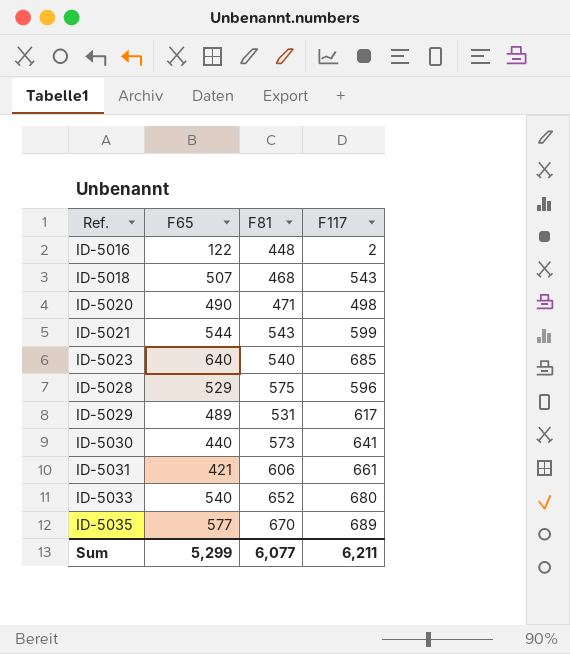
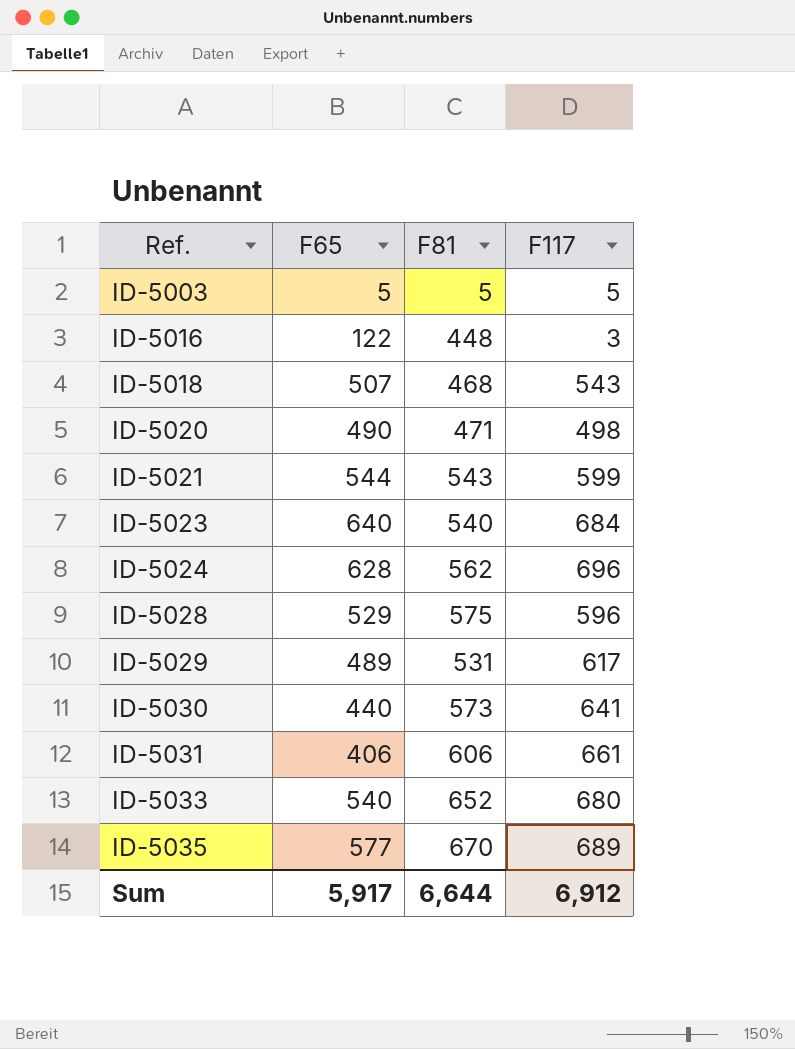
row ID-5003: none -> 5 | 5 | 5
ID-5016 | F117: 2 -> 3
ID-5023 | F117: 685 -> 684
row ID-5024: none -> 628 | 562 | 696
ID-5031 | F65: 421 -> 406
Sum | F65: 5,299 -> 5,917
Sum | F81: 6,077 -> 6,644
Sum | F117: 6,211 -> 6,912

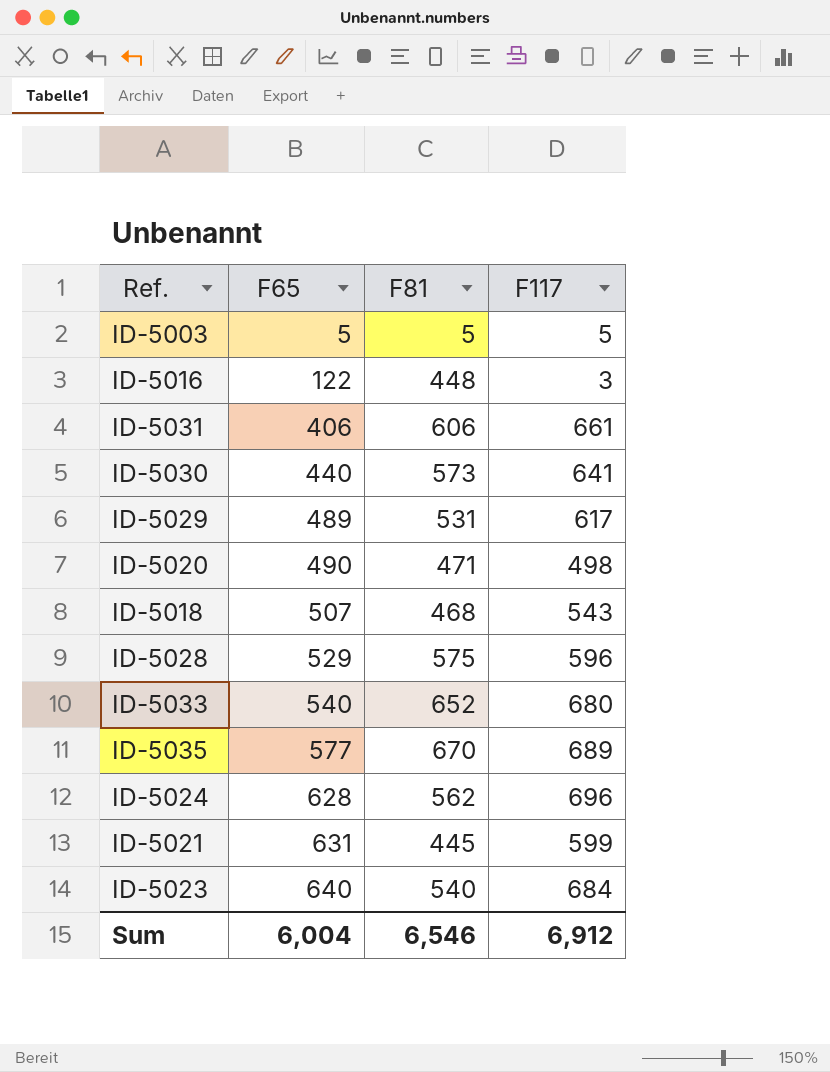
row order: Ref. ascending -> F65 ascending
ID-5021 | F65: 544 -> 631
ID-5021 | F81: 543 -> 445
Sum | F65: 5,917 -> 6,004
Sum | F81: 6,644 -> 6,546

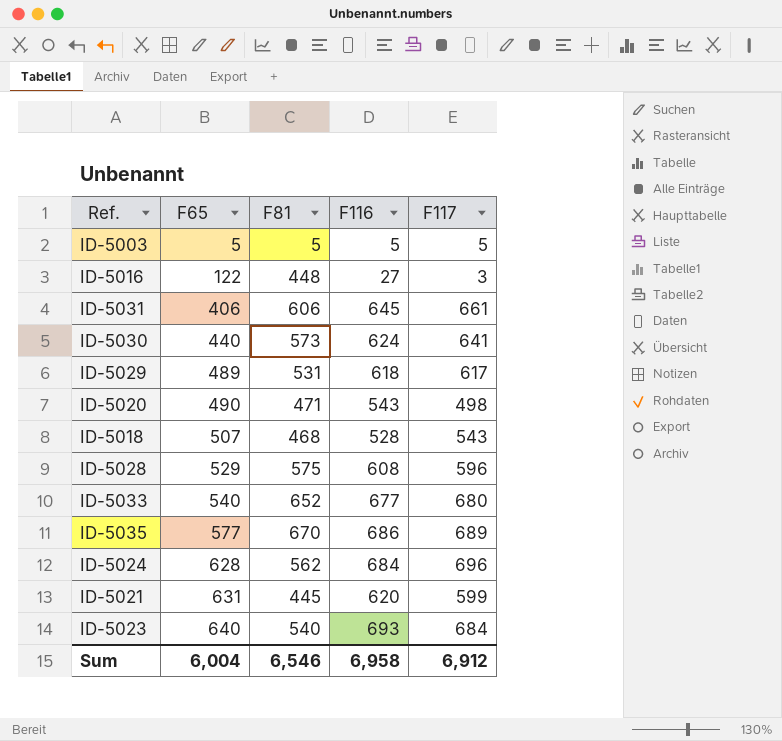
column F116 | position: none -> 4

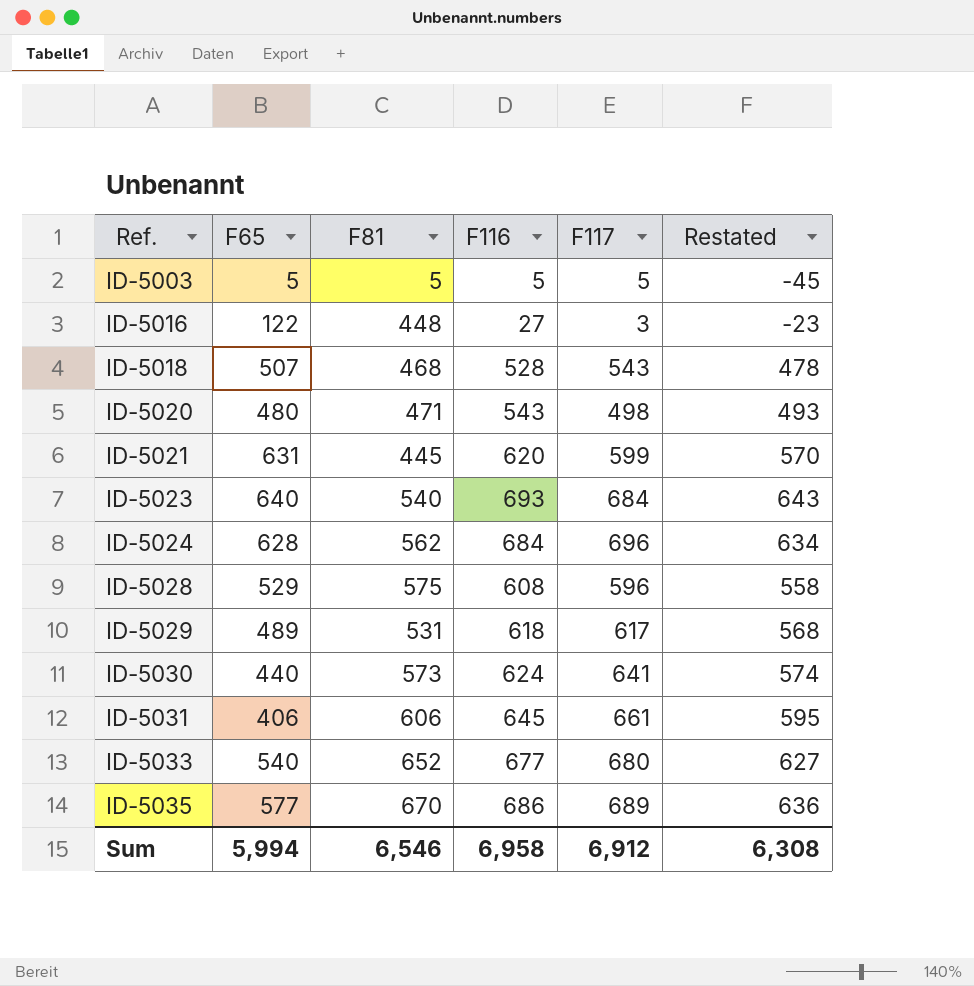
row order: F65 ascending -> Ref. ascending
column Restated | formula: none -> [F116] - 50
ID-5020 | F65: 490 -> 480
Sum | F65: 6,004 -> 5,994

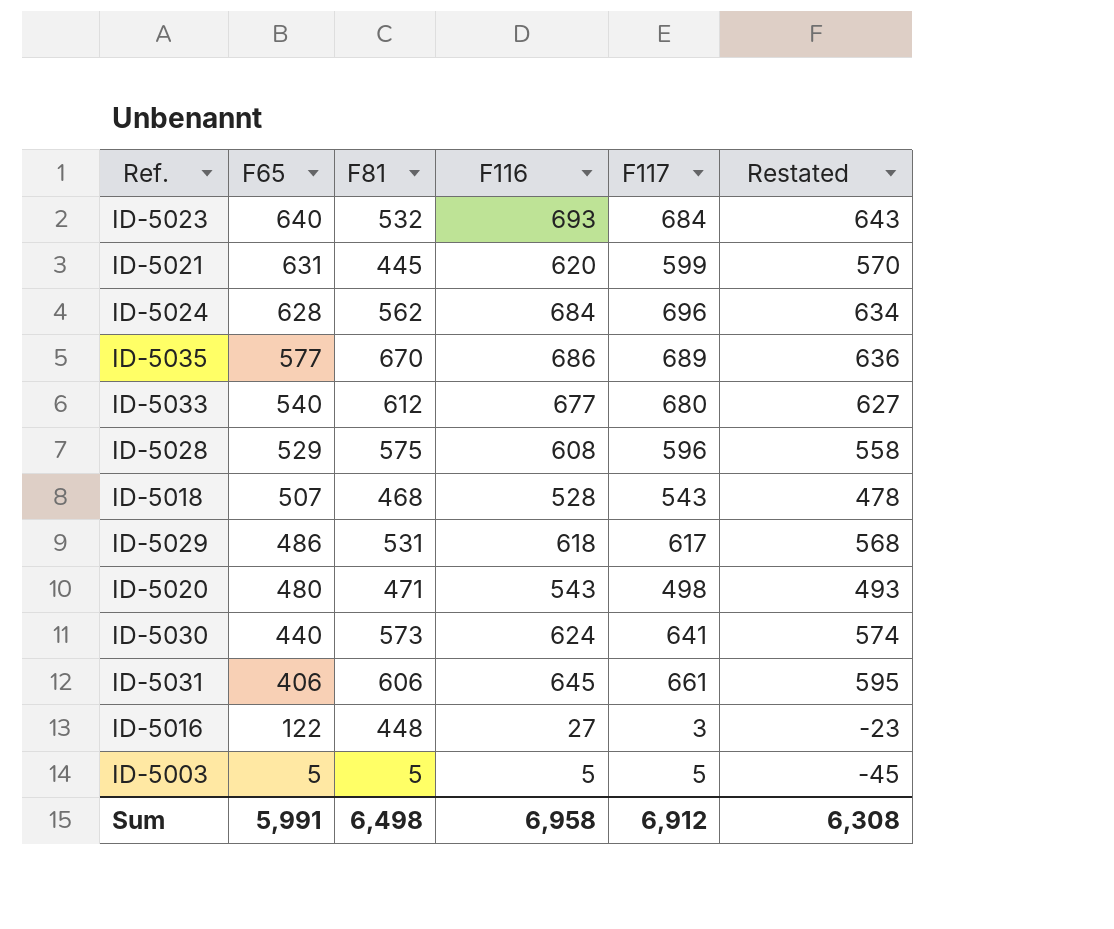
row order: Ref. ascending -> F65 descending
ID-5023 | F81: 540 -> 532
ID-5033 | F81: 652 -> 612
ID-5029 | F65: 489 -> 486
Sum | F65: 5,994 -> 5,991
Sum | F81: 6,546 -> 6,498

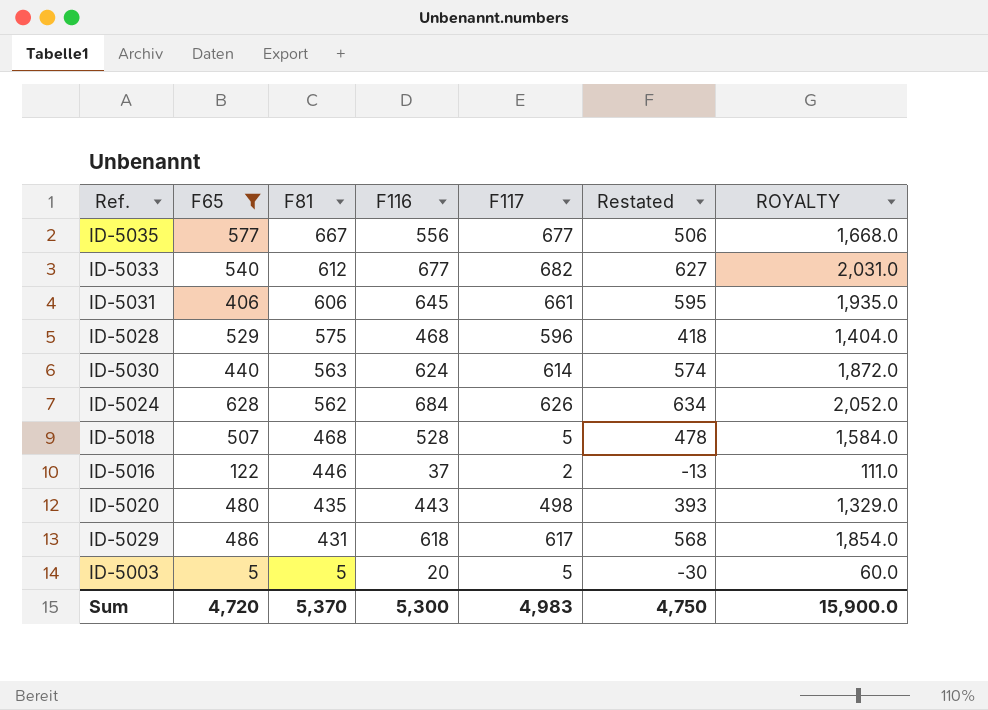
filter: none -> F65 <= 628
row order: F65 descending -> F81 descending
column ROYALTY | formula: none -> [F116] * 3
ID-5035 | F81: 670 -> 667
ID-5035 | F116: 686 -> 556
ID-5035 | F117: 689 -> 677
ID-5035 | Restated: 636 -> 506
ID-5033 | F117: 680 -> 682
ID-5028 | F116: 608 -> 468
ID-5028 | Restated: 558 -> 418
ID-5030 | F81: 573 -> 563
ID-5030 | F117: 641 -> 614
ID-5024 | F117: 696 -> 626
ID-5018 | F117: 543 -> 5
ID-5016 | F81: 448 -> 446
ID-5016 | F116: 27 -> 37
ID-5016 | F117: 3 -> 2
ID-5016 | Restated: -23 -> -13
ID-5020 | F81: 471 -> 435
ID-5020 | F116: 543 -> 443
ID-5020 | Restated: 493 -> 393
ID-5029 | F81: 531 -> 431
ID-5003 | F116: 5 -> 20
ID-5003 | Restated: -45 -> -30
Sum | F65: 5,991 -> 4,720
Sum | F81: 6,498 -> 5,370
Sum | F116: 6,958 -> 5,300
Sum | F117: 6,912 -> 4,983
Sum | Restated: 6,308 -> 4,750

